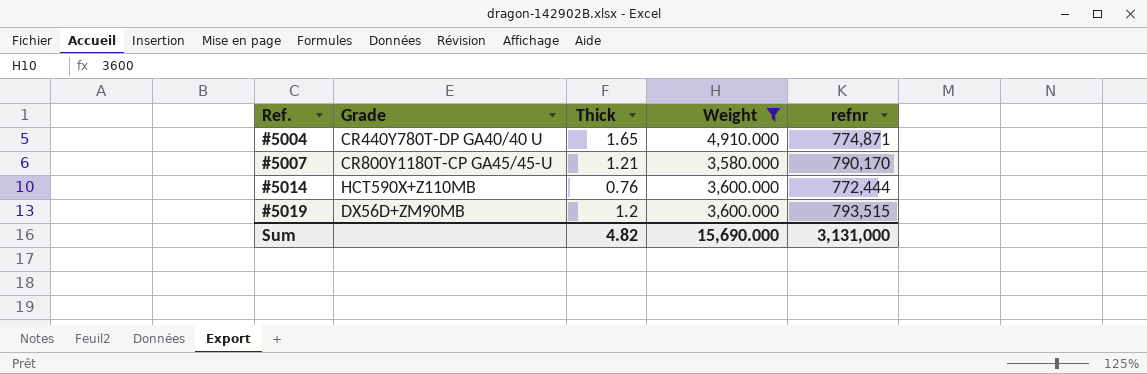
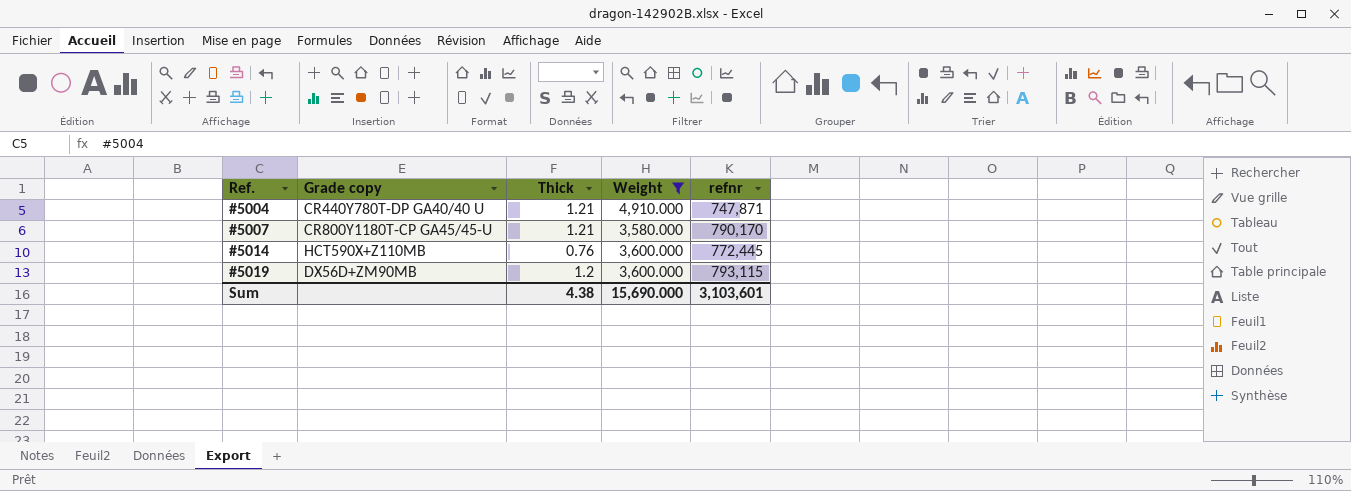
column name: Grade -> Grade copy
#5004 | Thick: 1.65 -> 1.21
#5004 | refnr: 774,871 -> 747,871
#5014 | refnr: 772,444 -> 772,445
#5019 | refnr: 793,515 -> 793,115
Sum | Thick: 4.82 -> 4.38
Sum | refnr: 3,131,000 -> 3,103,601

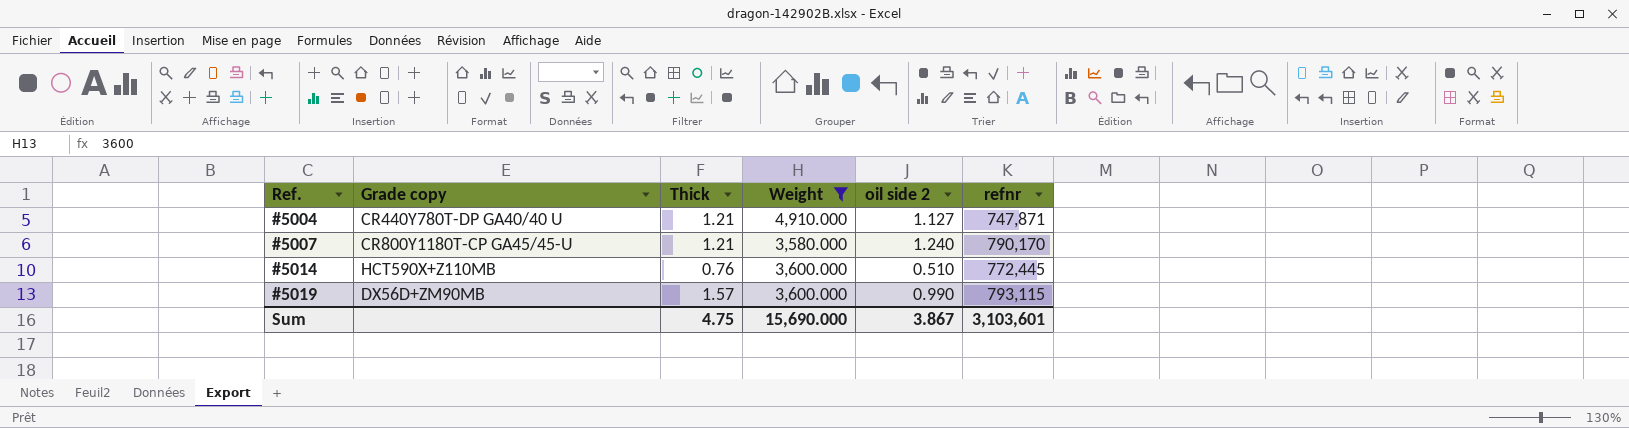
column oil side 2 | position: none -> 5
#5019 | Thick: 1.2 -> 1.57
Sum | Thick: 4.38 -> 4.75

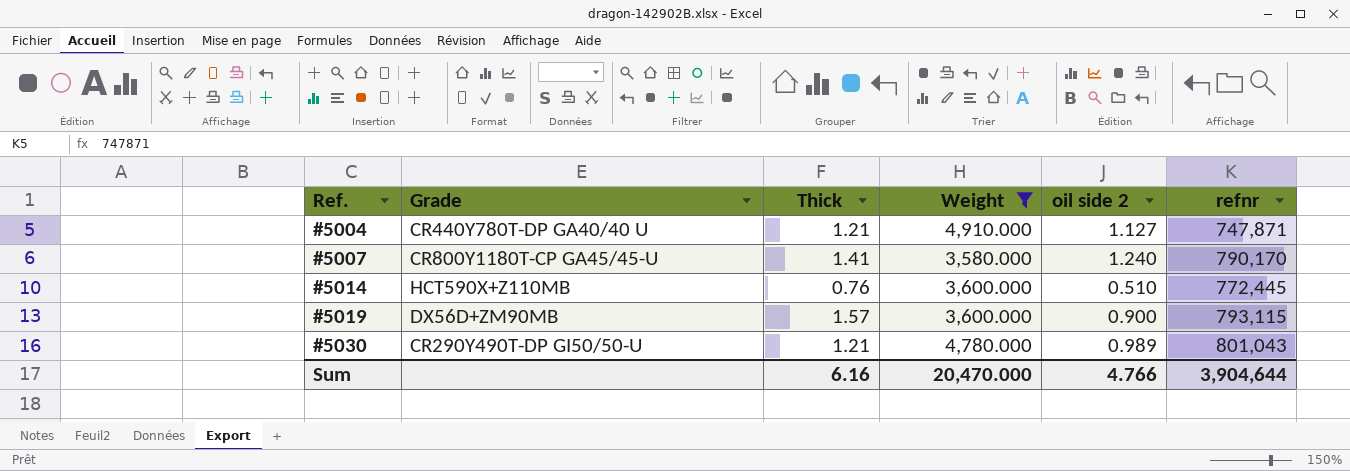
column name: Grade copy -> Grade
#5007 | Thick: 1.21 -> 1.41
#5019 | oil side 2: 0.990 -> 0.900
row #5030: none -> CR290Y490T-DP GI50/50-U | 1.21 | 4,780.000 | 0.989 | 801,043
Sum | Thick: 4.75 -> 6.16
Sum | Weight: 15,690.000 -> 20,470.000
Sum | oil side 2: 3.867 -> 4.766
Sum | refnr: 3,103,601 -> 3,904,644

